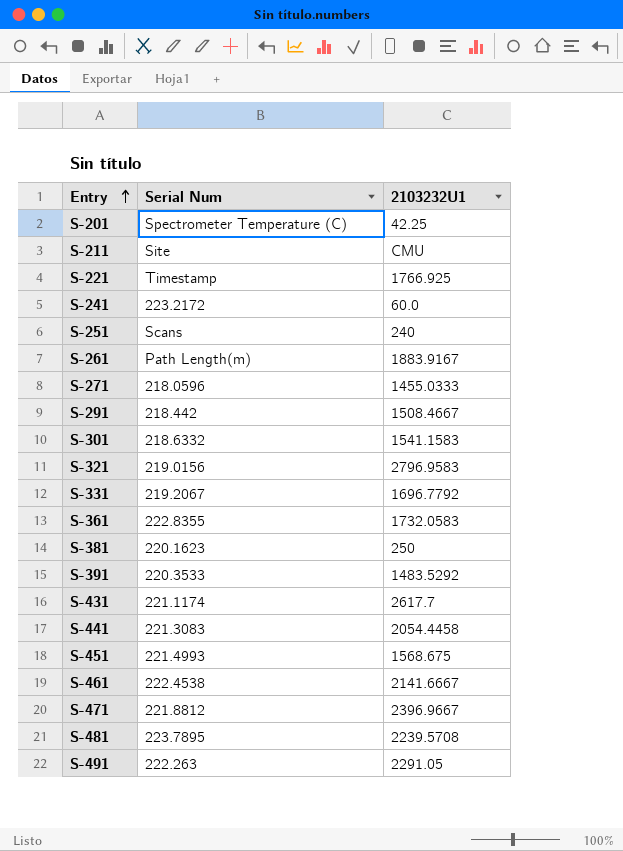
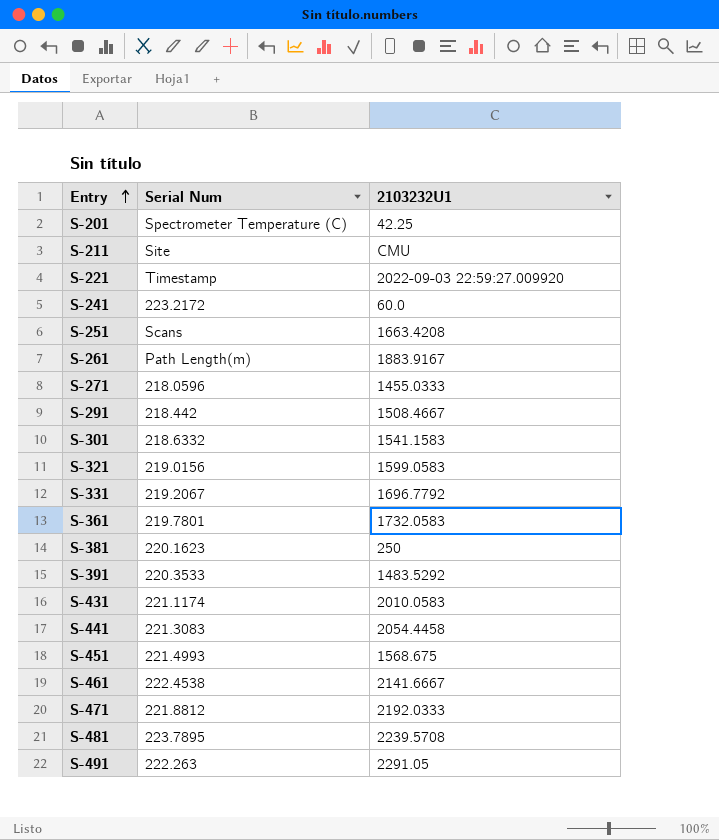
S-221 | 2103232U1: 1766.925 -> 2022-09-03 22:59:27.009920
S-251 | 2103232U1: 240 -> 1663.4208
S-321 | 2103232U1: 2796.9583 -> 1599.0583
S-361 | Serial Num: 222.8355 -> 219.7801
S-431 | 2103232U1: 2617.7 -> 2010.0583
S-471 | 2103232U1: 2396.9667 -> 2192.0333

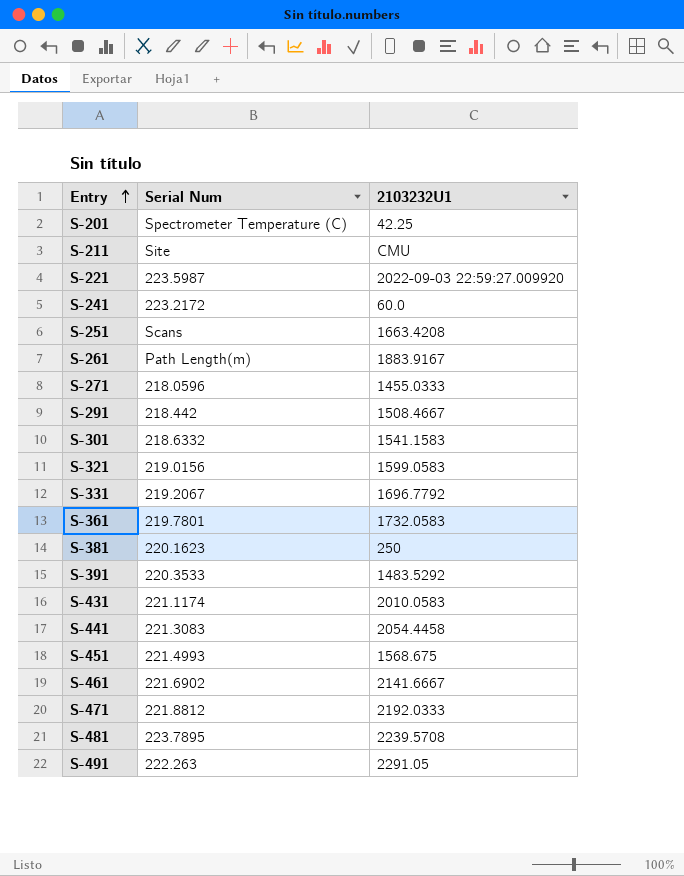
S-221 | Serial Num: Timestamp -> 223.5987
S-461 | Serial Num: 222.4538 -> 221.6902

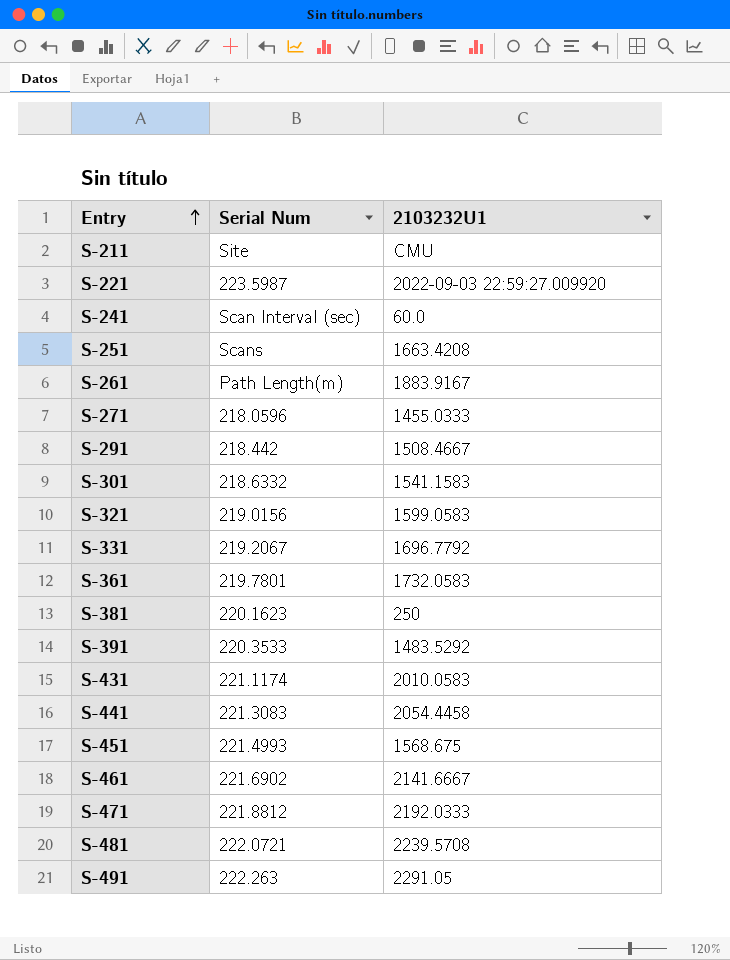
row S-201: Spectrometer Temperature (C) | 42.25 -> none
S-241 | Serial Num: 223.2172 -> Scan Interval (sec)
S-481 | Serial Num: 223.7895 -> 222.0721

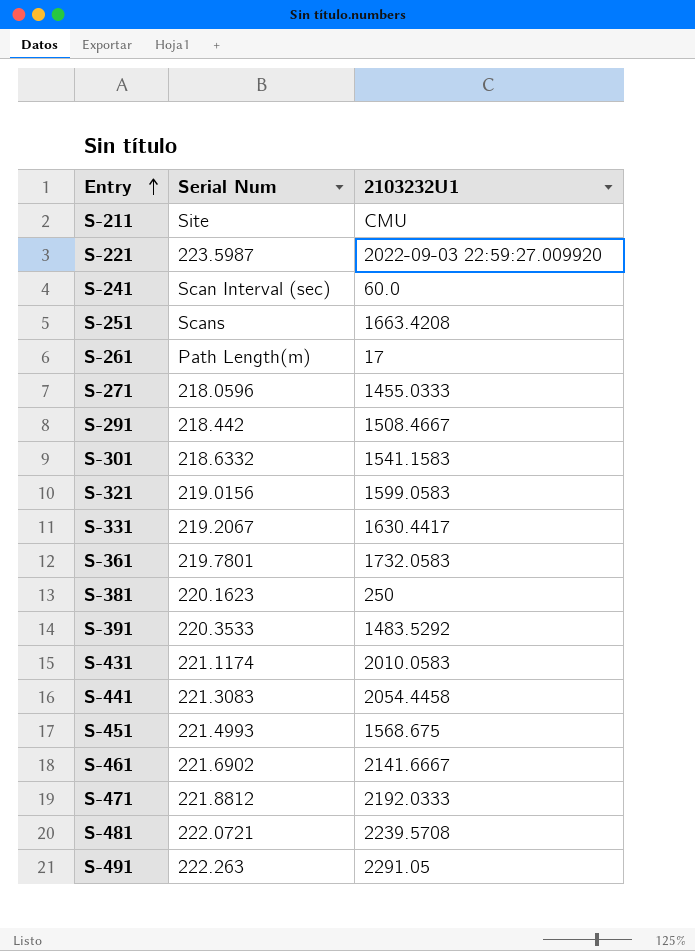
S-261 | 2103232U1: 1883.9167 -> 17
S-331 | 2103232U1: 1696.7792 -> 1630.4417

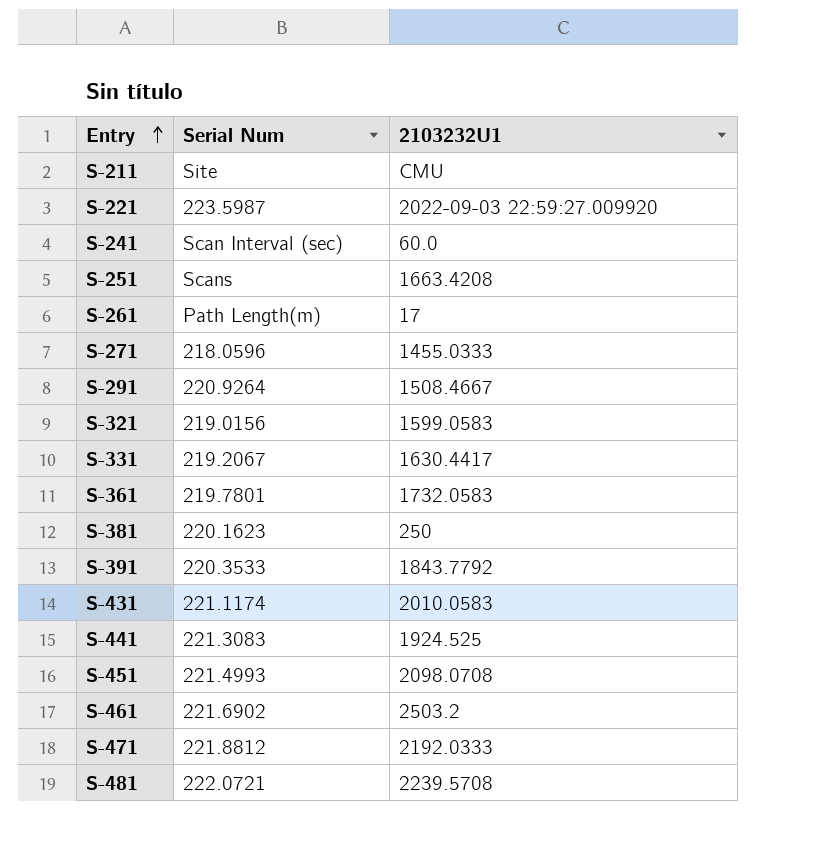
row S-301: 218.6332 | 1541.1583 -> none
row S-491: 222.263 | 2291.05 -> none
S-291 | Serial Num: 218.442 -> 220.9264
S-391 | 2103232U1: 1483.5292 -> 1843.7792
S-441 | 2103232U1: 2054.4458 -> 1924.525
S-451 | 2103232U1: 1568.675 -> 2098.0708
S-461 | 2103232U1: 2141.6667 -> 2503.2

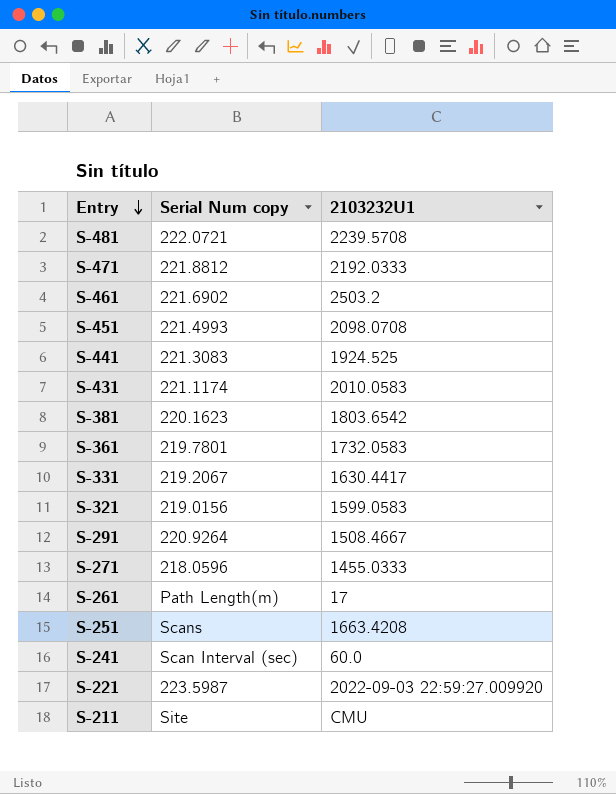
row order: Entry ascending -> Entry descending
column name: Serial Num -> Serial Num copy
row S-391: 220.3533 | 1843.7792 -> none
S-381 | 2103232U1: 250 -> 1803.6542

